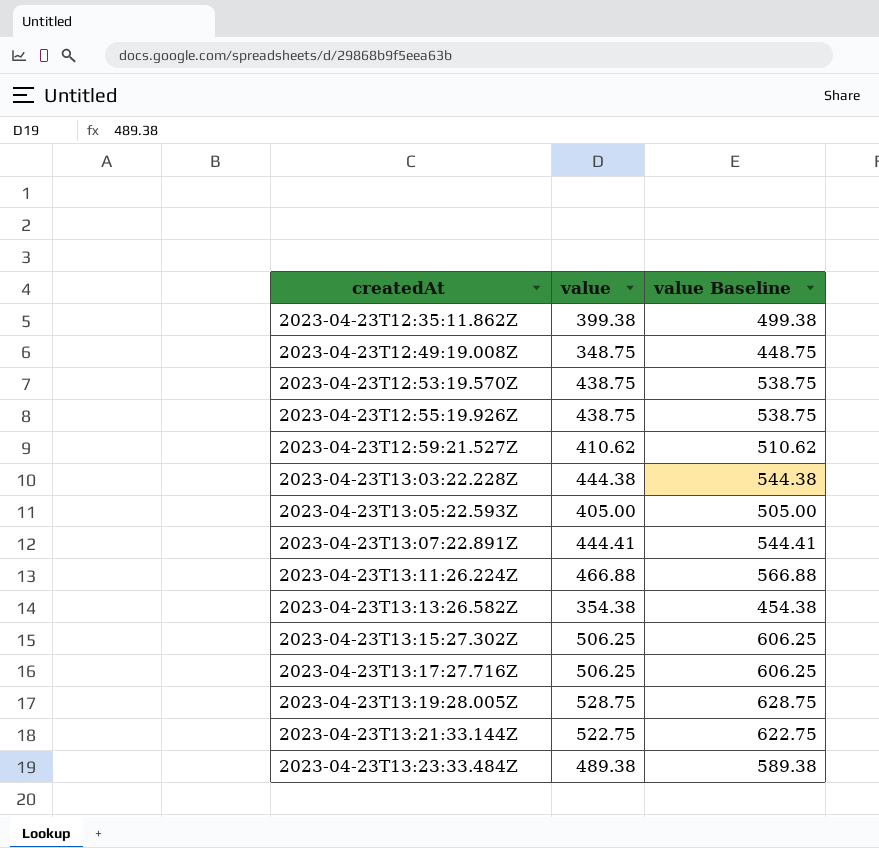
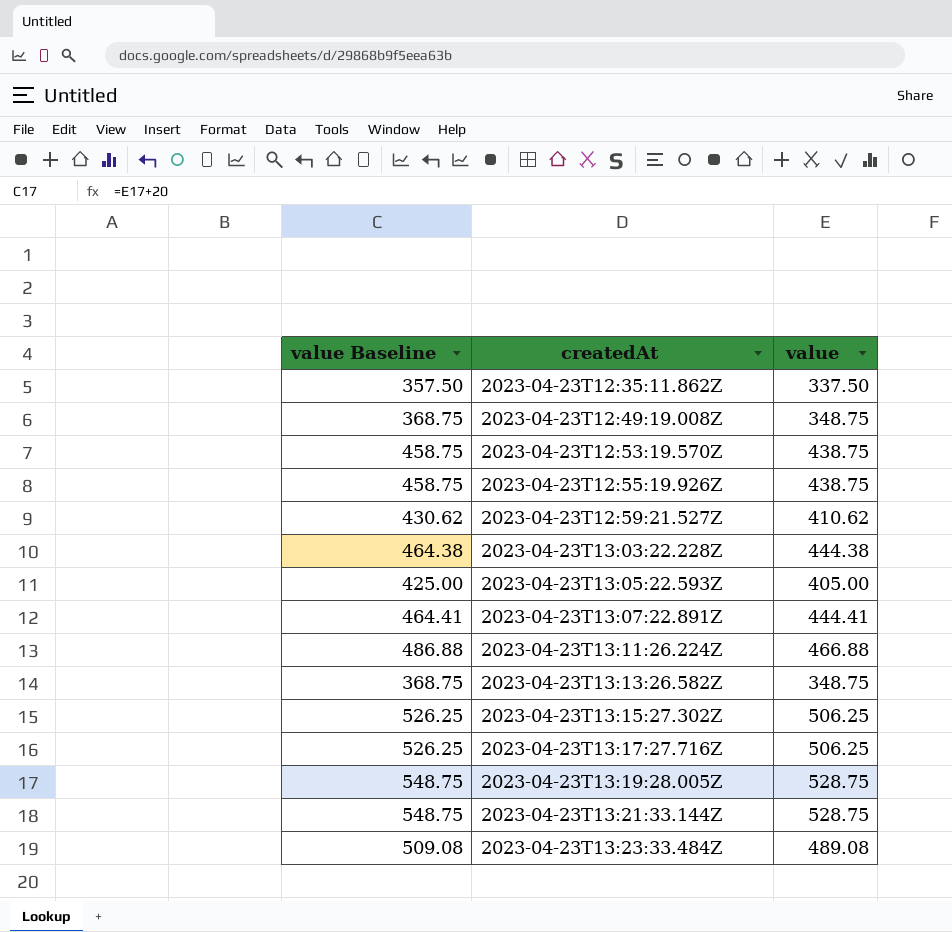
column value Baseline | formula: [value] + 100 -> [value] + 20
column value Baseline | position: 3 -> 1
2023-04-23T12:35:11.862Z | value: 399.38 -> 337.50
2023-04-23T13:13:26.582Z | value: 354.38 -> 348.75
2023-04-23T13:21:33.144Z | value: 522.75 -> 528.75
2023-04-23T13:23:33.484Z | value: 489.38 -> 489.08

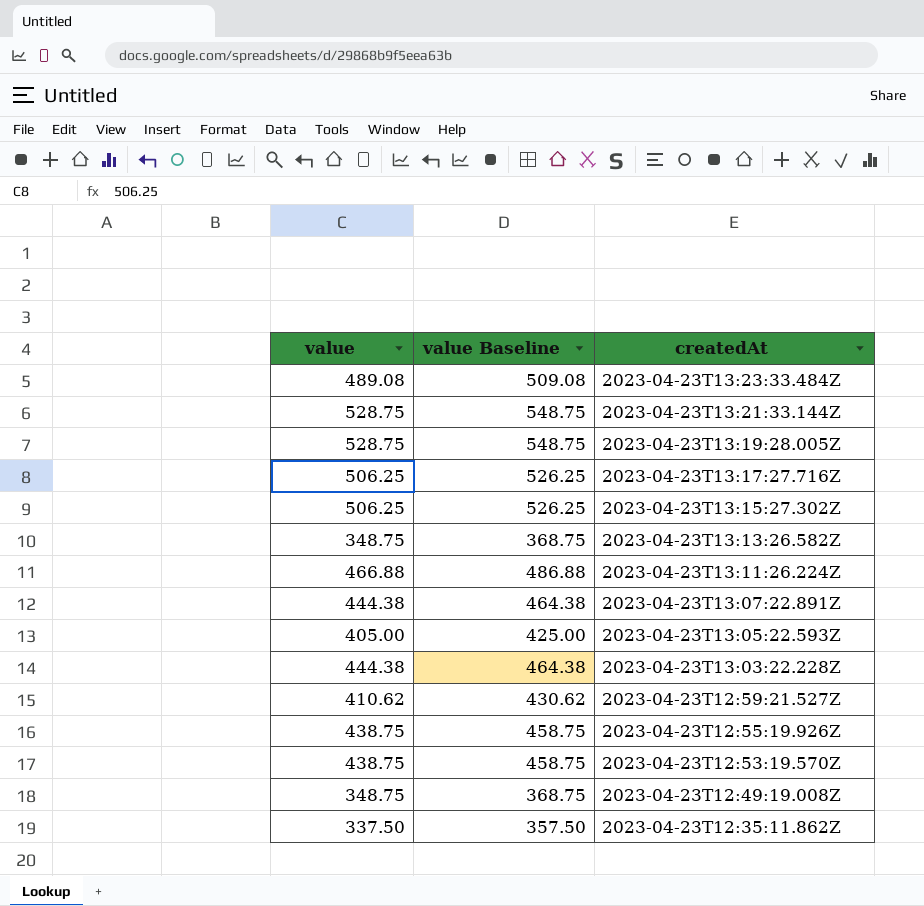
row order: createdAt ascending -> createdAt descending
column value | position: 3 -> 1
2023-04-23T13:07:22.891Z | value: 444.41 -> 444.38
2023-04-23T13:07:22.891Z | value Baseline: 464.41 -> 464.38

